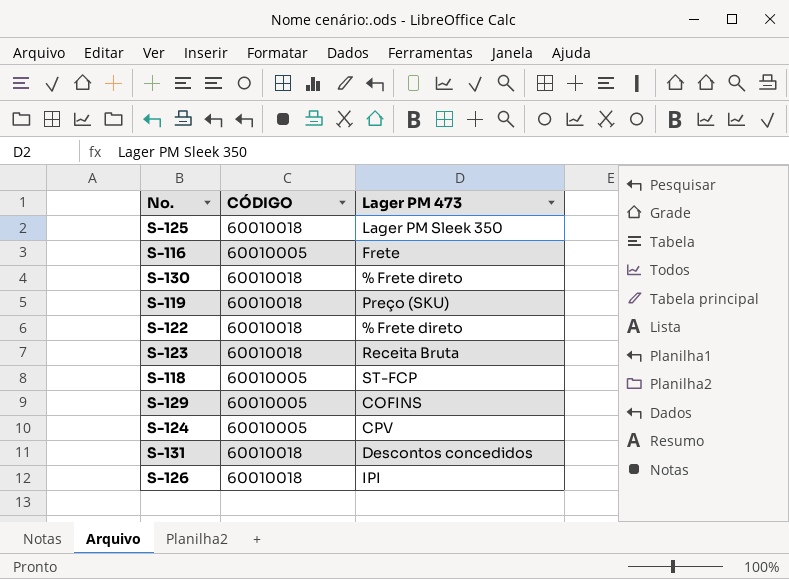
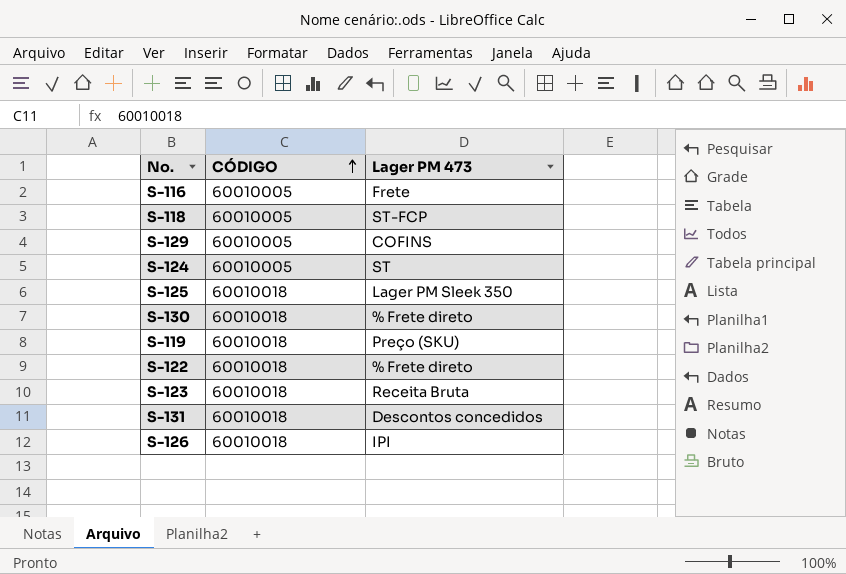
row order: none -> CÓDIGO ascending
S-124 | Lager PM 473: CPV -> ST

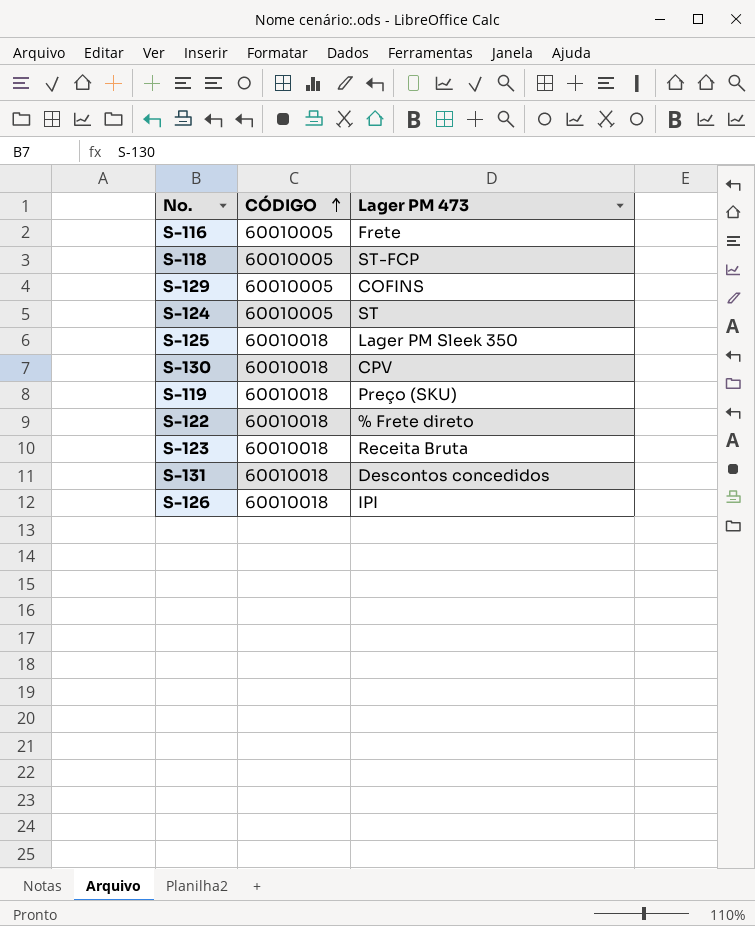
S-130 | Lager PM 473: % Frete direto -> CPV

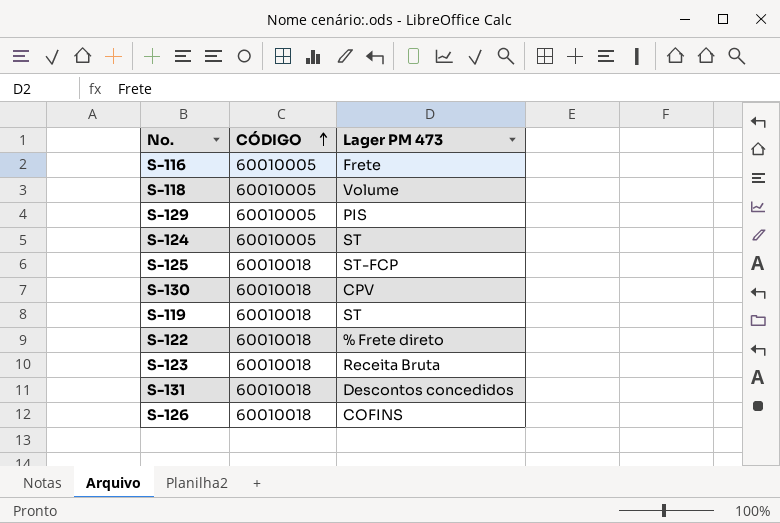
S-118 | Lager PM 473: ST-FCP -> Volume
S-129 | Lager PM 473: COFINS -> PIS
S-125 | Lager PM 473: Lager PM Sleek 350 -> ST-FCP
S-119 | Lager PM 473: Preço (SKU) -> ST
S-126 | Lager PM 473: IPI -> COFINS

